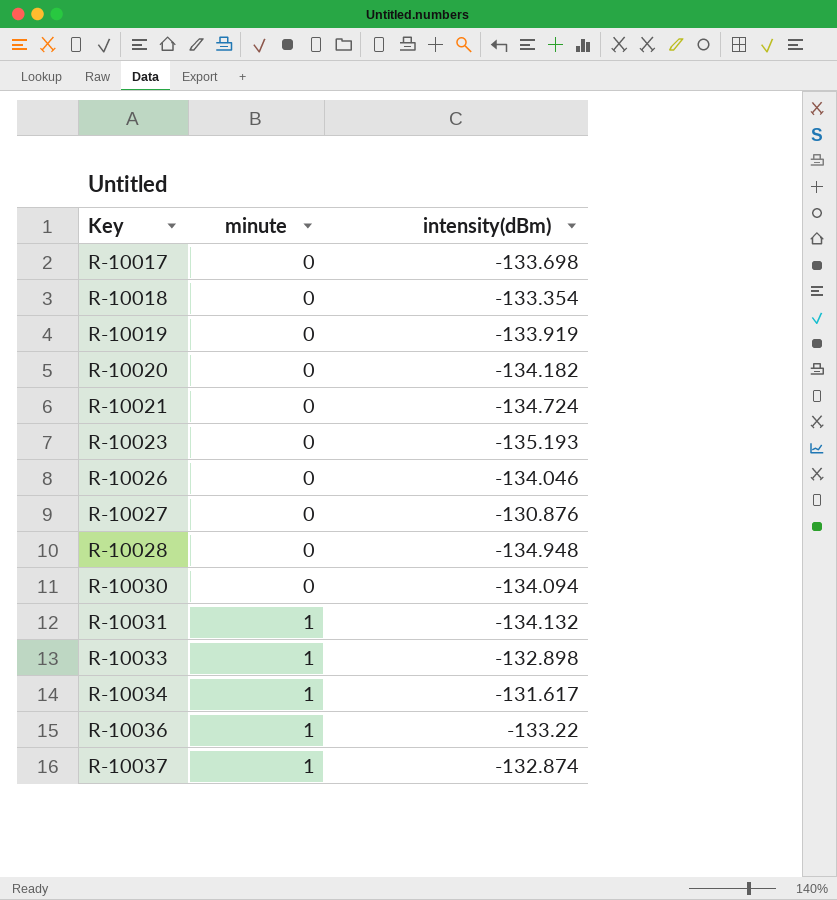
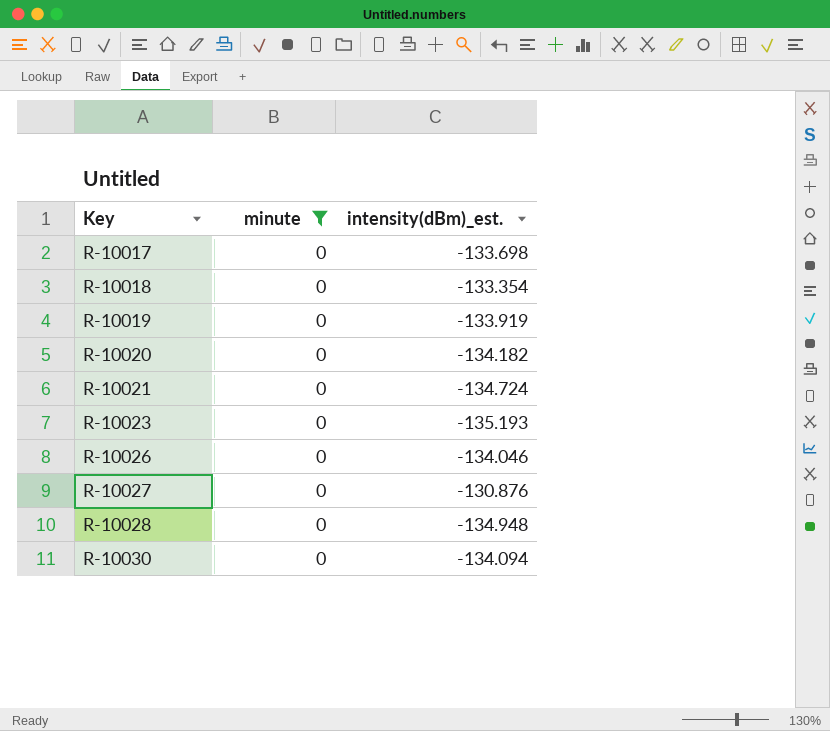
filter: none -> minute = 0
column name: intensity(dBm) -> intensity(dBm)_est.

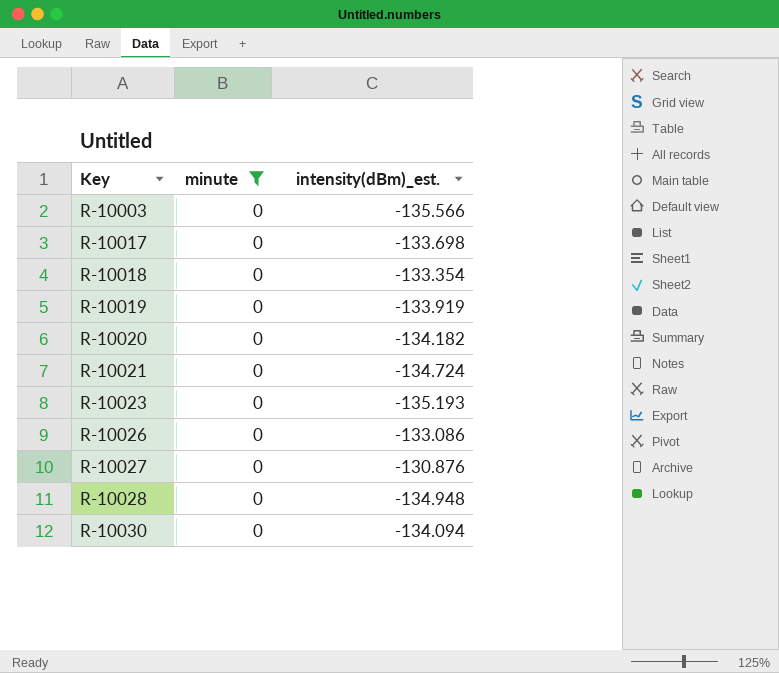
row R-10003: none -> 0 | -135.566
R-10026 | intensity(dBm)_est.: -134.046 -> -133.086

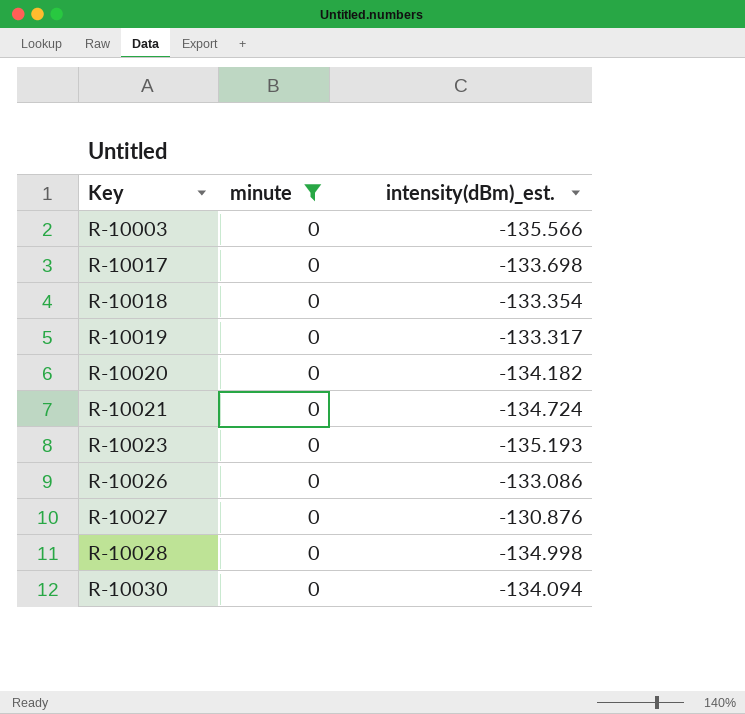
R-10019 | intensity(dBm)_est.: -133.919 -> -133.317
R-10028 | intensity(dBm)_est.: -134.948 -> -134.998

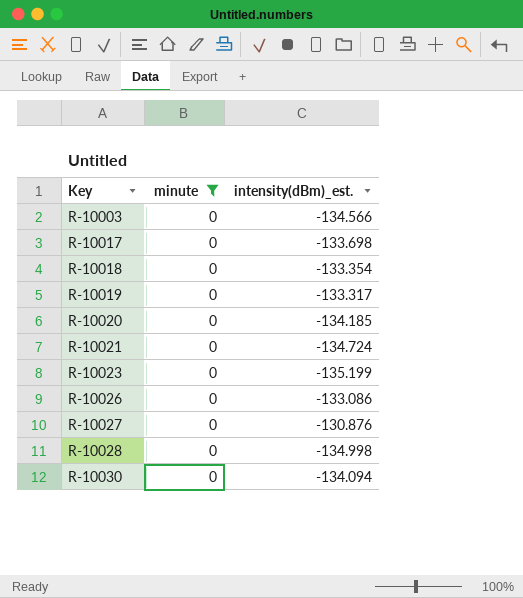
R-10003 | intensity(dBm)_est.: -135.566 -> -134.566
R-10020 | intensity(dBm)_est.: -134.182 -> -134.185
R-10023 | intensity(dBm)_est.: -135.193 -> -135.199

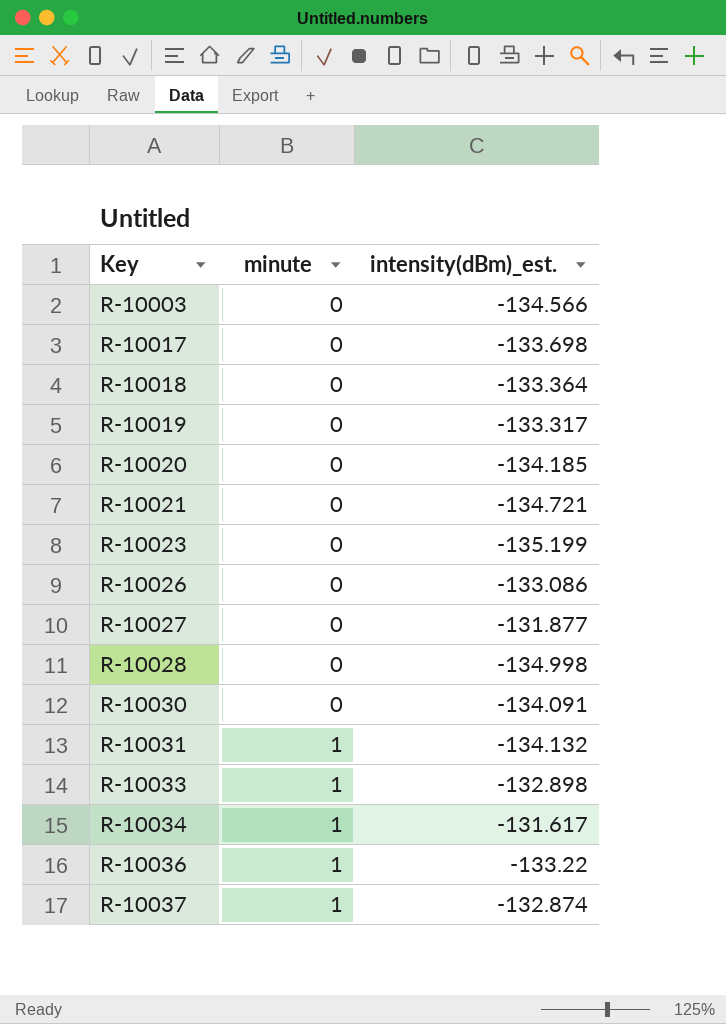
filter: minute = 0 -> none
R-10018 | intensity(dBm)_est.: -133.354 -> -133.364
R-10021 | intensity(dBm)_est.: -134.724 -> -134.721
R-10027 | intensity(dBm)_est.: -130.876 -> -131.877
R-10030 | intensity(dBm)_est.: -134.094 -> -134.091

